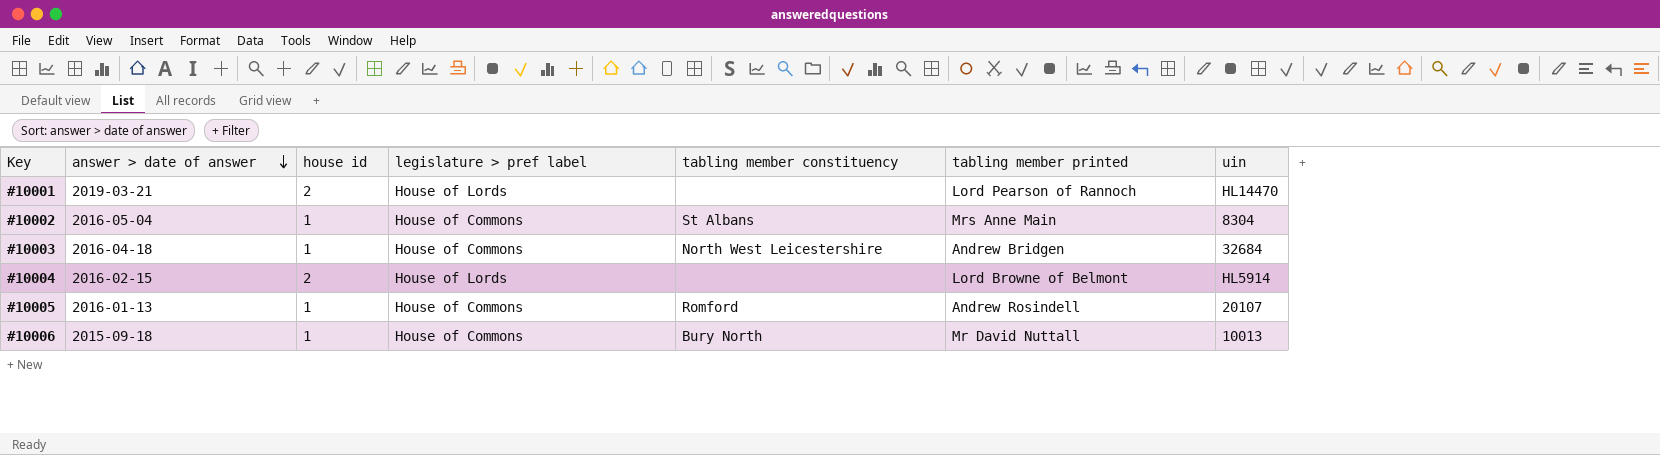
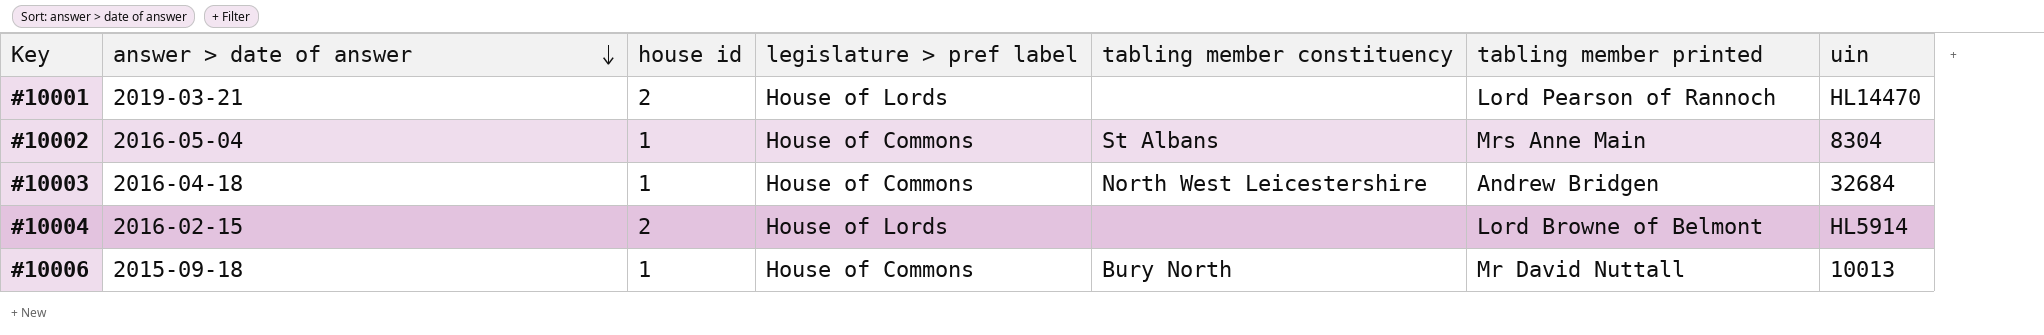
row #10005: 2016-01-13 | 1 | House of Commons | Romford | Andrew Rosindell | 20107 -> none

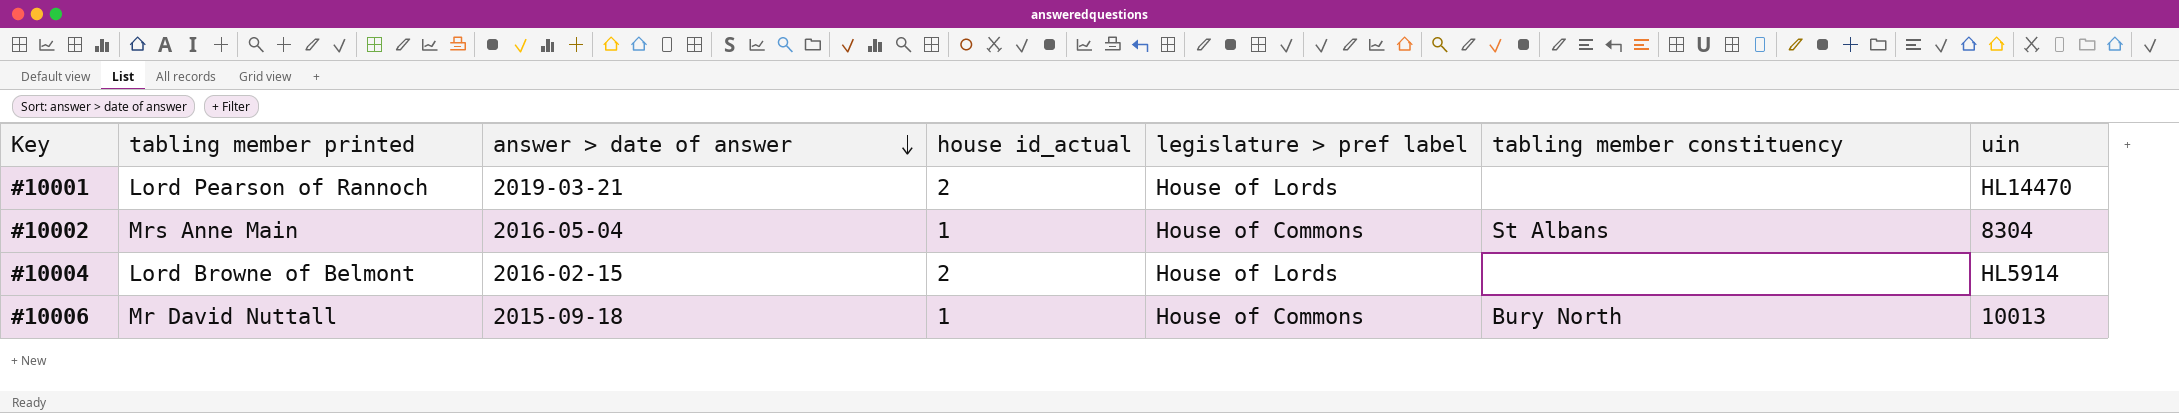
column tabling member printed | position: 6 -> 2
column name: house id -> house id_actual
row #10003: 2016-04-18 | 1 | House of Commons | North West Leicestershire | Andrew Bridgen | 32684 -> none

